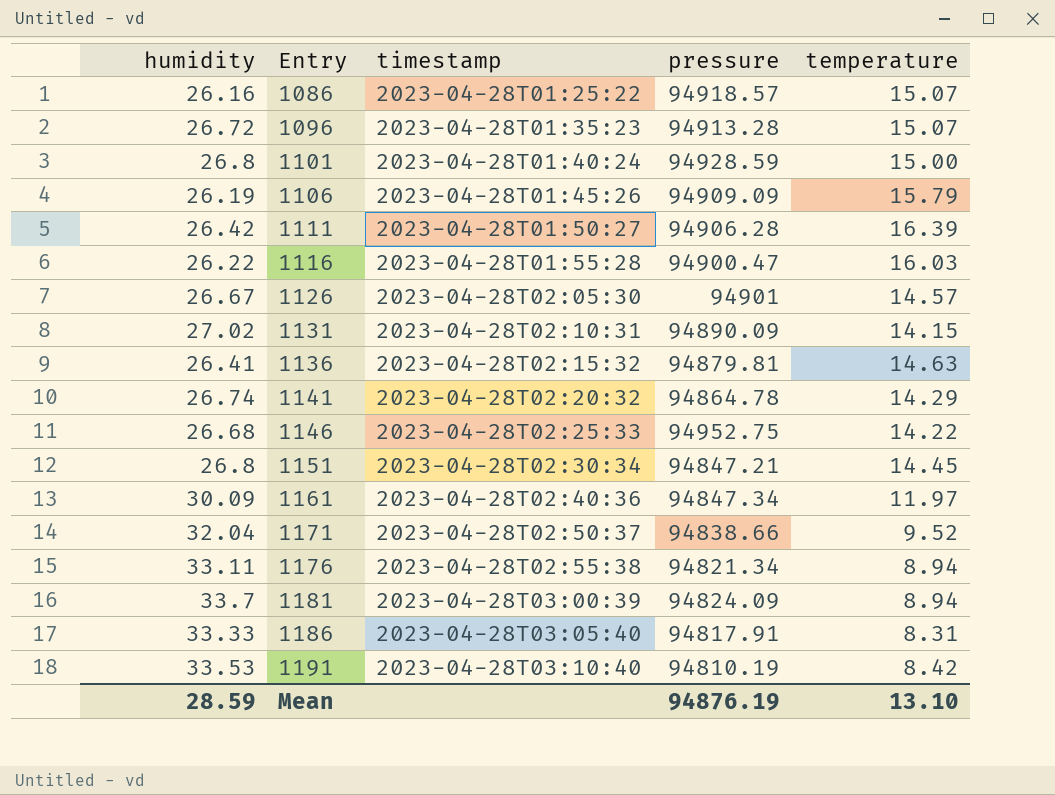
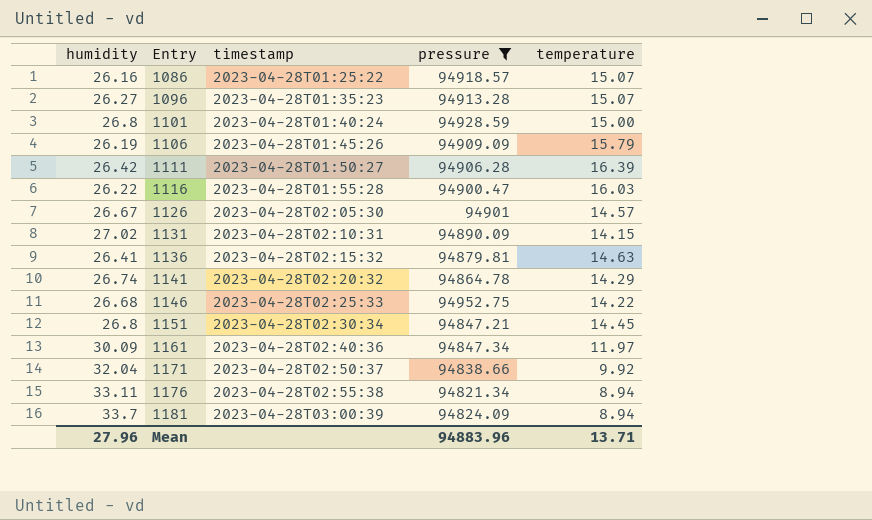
filter: none -> pressure >= 94821.34
1096 | humidity: 26.72 -> 26.27
1171 | temperature: 9.52 -> 9.92
Mean | humidity: 28.59 -> 27.96
Mean | pressure: 94876.19 -> 94883.96
Mean | temperature: 13.10 -> 13.71

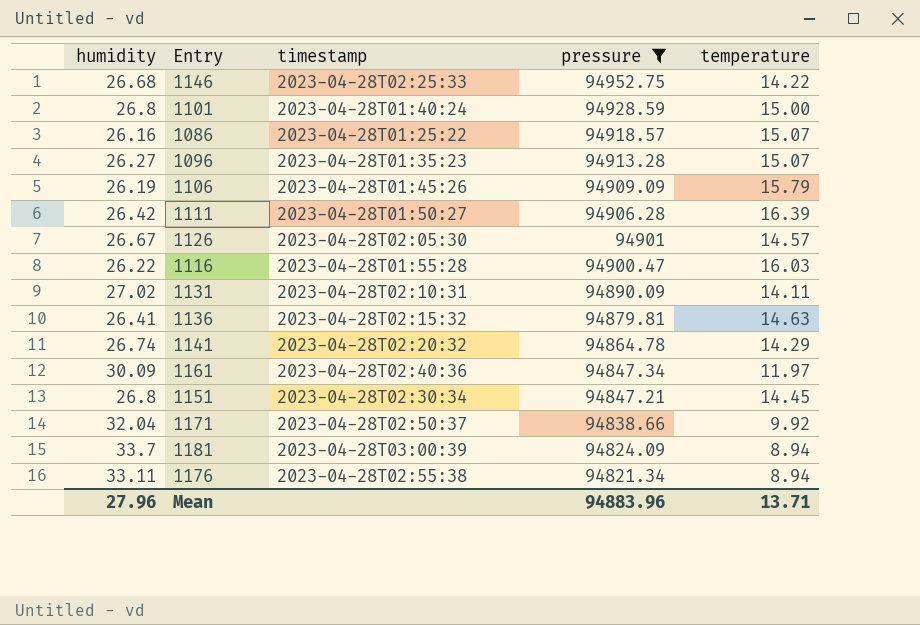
row order: Entry ascending -> pressure descending
1131 | temperature: 14.15 -> 14.11

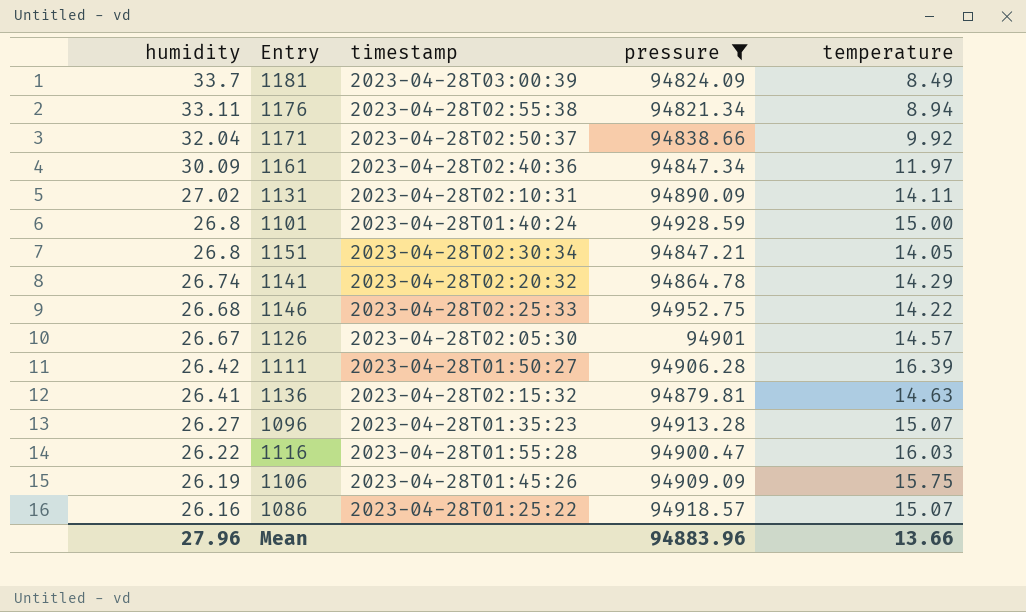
row order: pressure descending -> humidity descending
1181 | temperature: 8.94 -> 8.49
1151 | temperature: 14.45 -> 14.05
1106 | temperature: 15.79 -> 15.75
Mean | temperature: 13.71 -> 13.66

